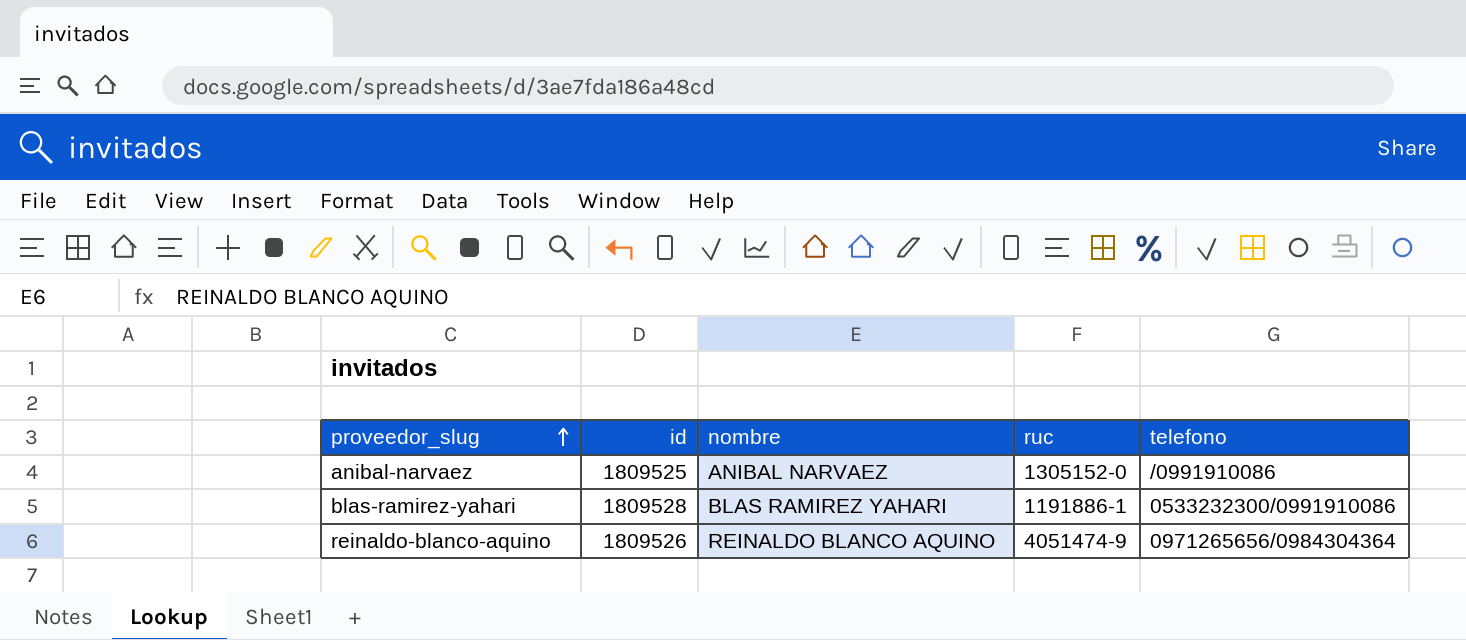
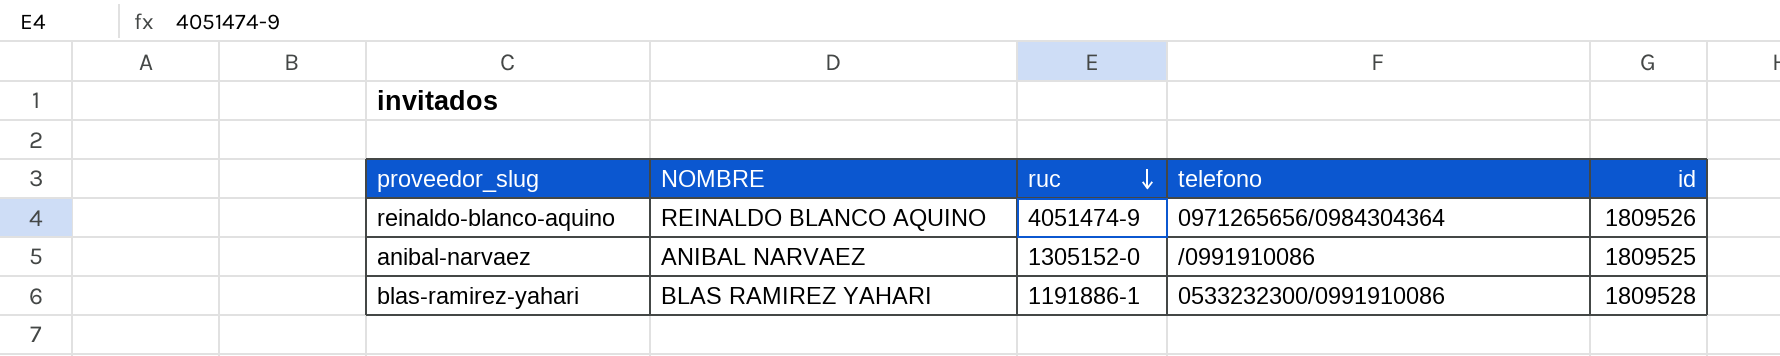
row order: proveedor_slug ascending -> ruc descending
column name: nombre -> NOMBRE
column id | position: 2 -> 5

